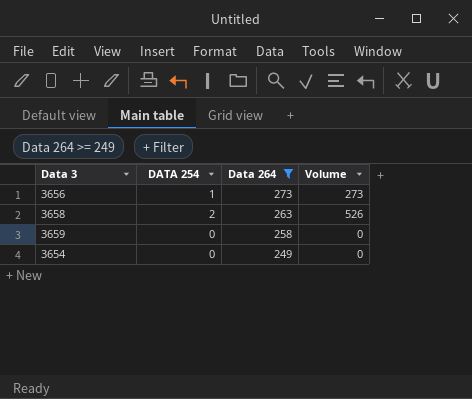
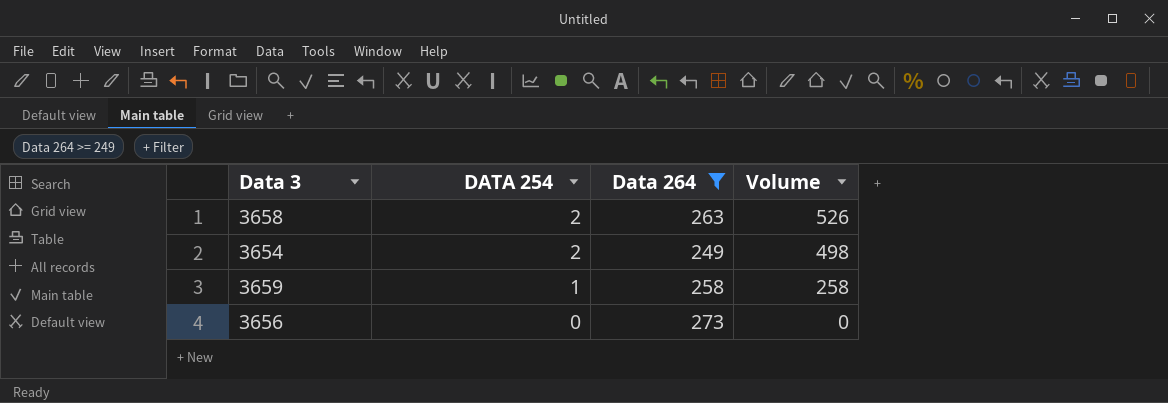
row order: Data 264 descending -> DATA 254 descending
3654 | DATA 254: 0 -> 2
3654 | Volume: 0 -> 498
3659 | DATA 254: 0 -> 1
3659 | Volume: 0 -> 258
3656 | DATA 254: 1 -> 0
3656 | Volume: 273 -> 0

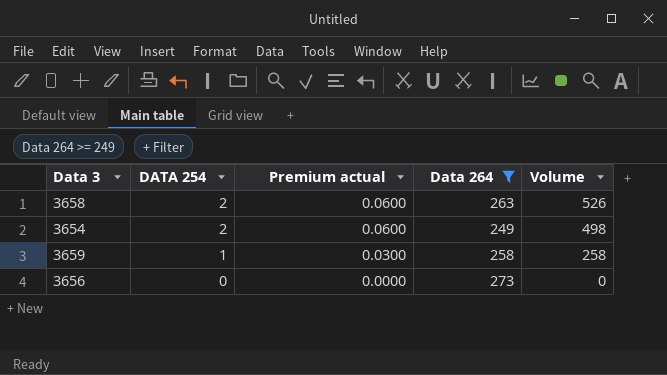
column Premium actual | formula: none -> [DATA 254] * 0.03

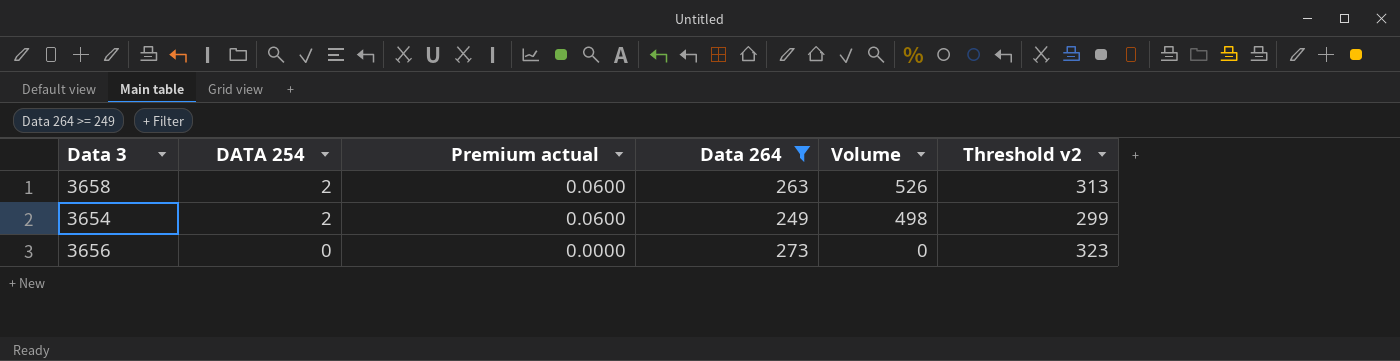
column Threshold v2 | formula: none -> [Data 264] + 50
row 3659: 1 | 0.0300 | 258 | 258 -> none

